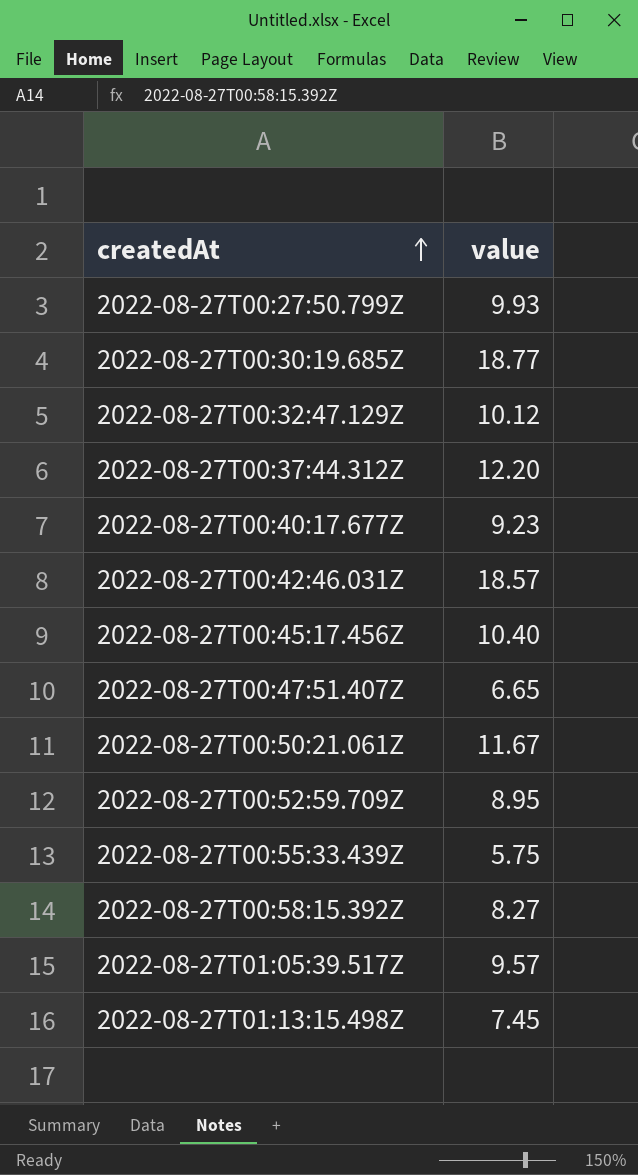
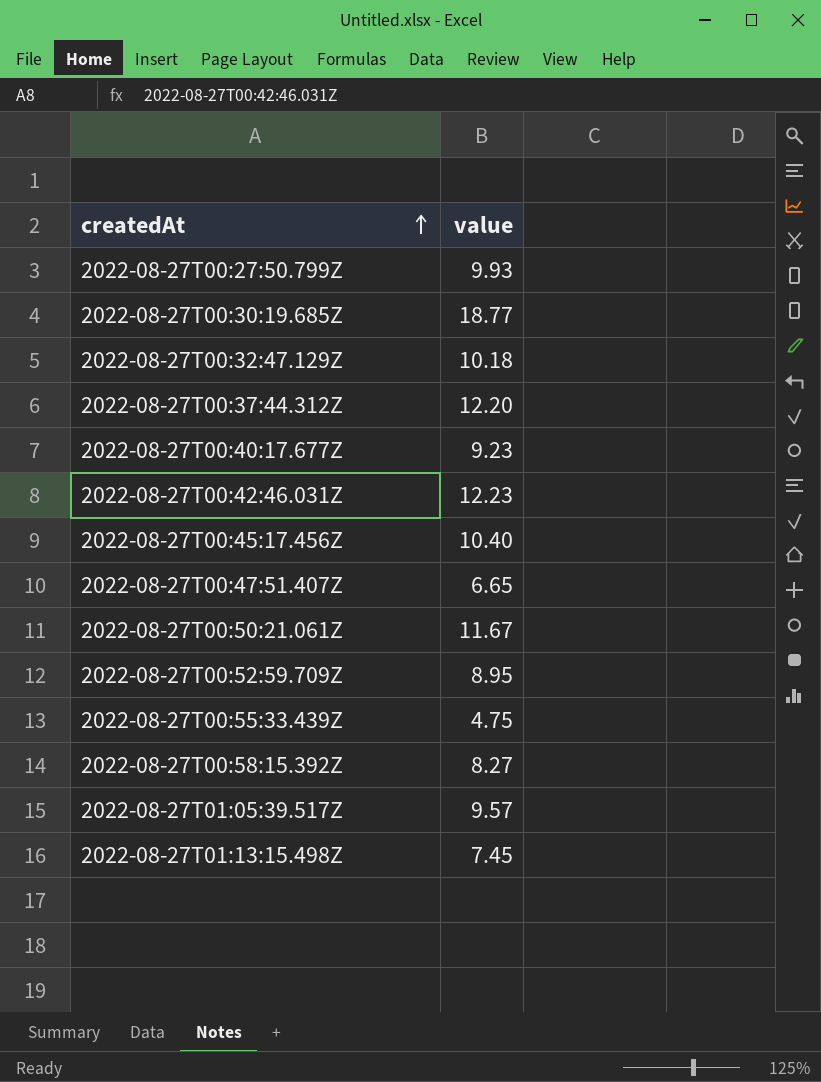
2022-08-27T00:32:47.129Z | value: 10.12 -> 10.18
2022-08-27T00:42:46.031Z | value: 18.57 -> 12.23
2022-08-27T00:55:33.439Z | value: 5.75 -> 4.75

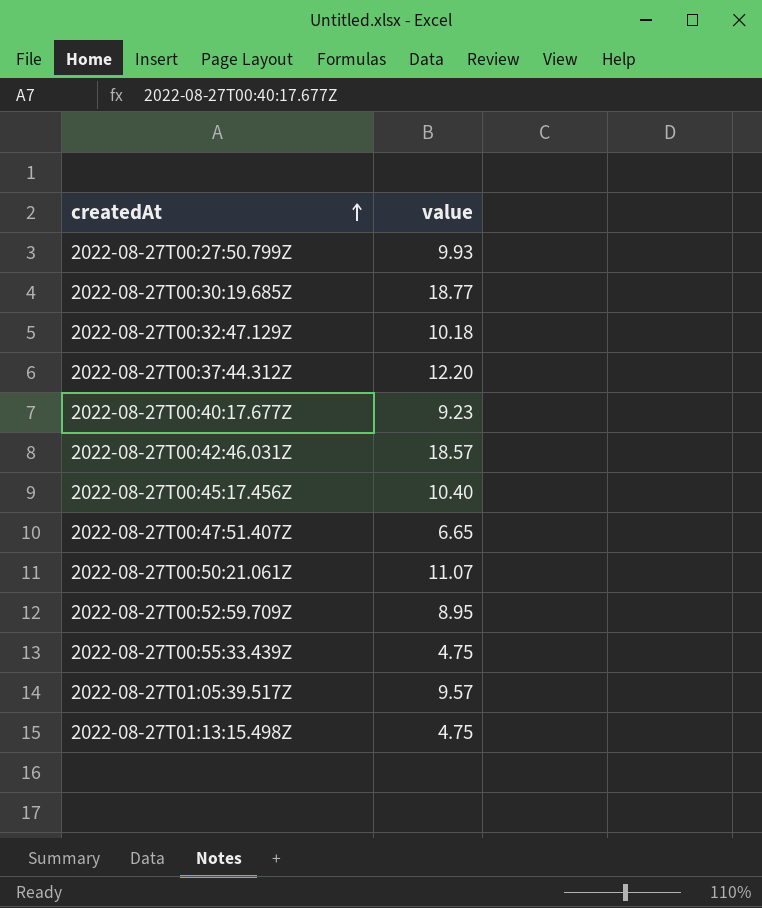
row 2022-08-27T00:58:15.392Z: 8.27 -> none
2022-08-27T00:42:46.031Z | value: 12.23 -> 18.57
2022-08-27T00:50:21.061Z | value: 11.67 -> 11.07
2022-08-27T01:13:15.498Z | value: 7.45 -> 4.75

